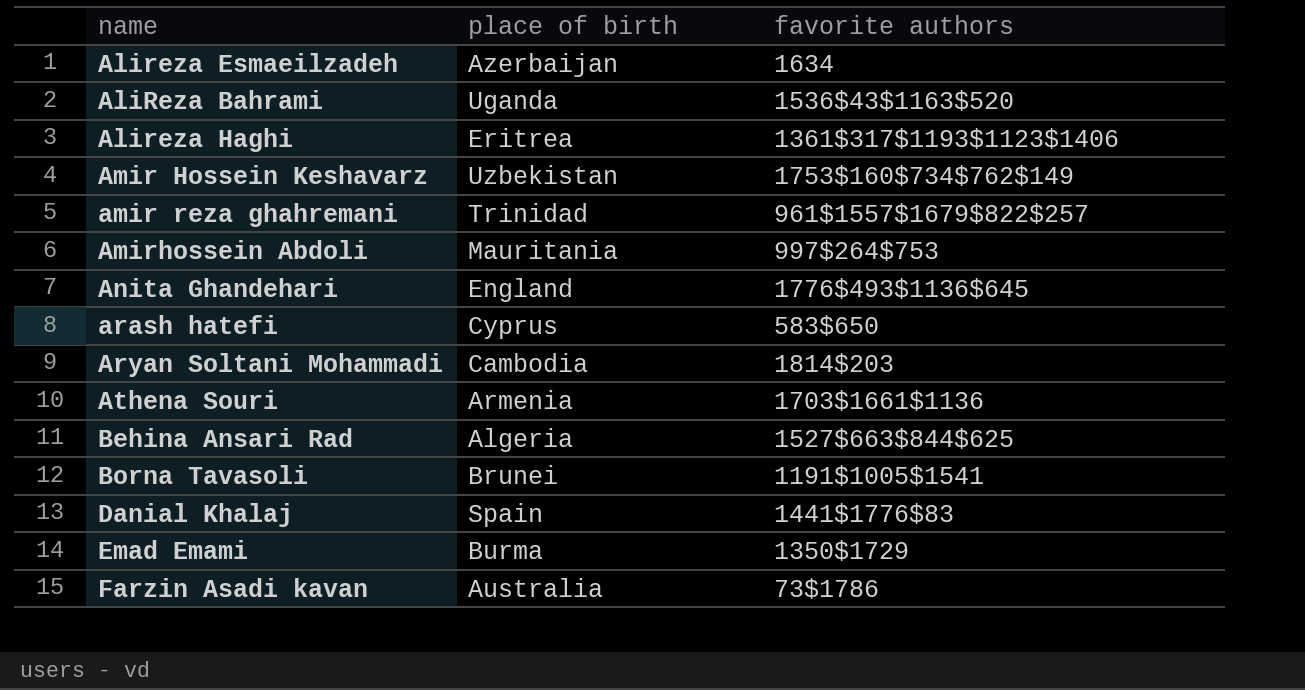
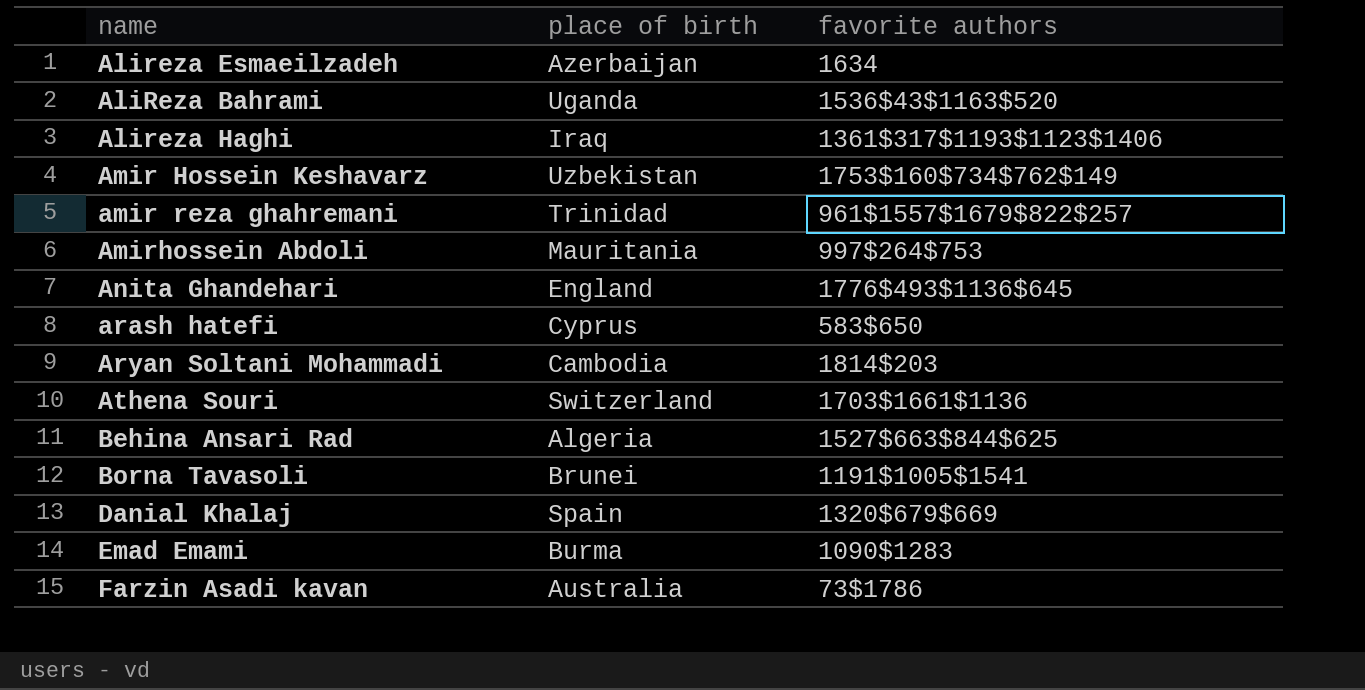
Alireza Haghi | place of birth: Eritrea -> Iraq
Athena Souri | place of birth: Armenia -> Switzerland
Danial Khalaj | favorite authors: 1441$1776$83 -> 1320$679$669
Emad Emami | favorite authors: 1350$1729 -> 1090$1283

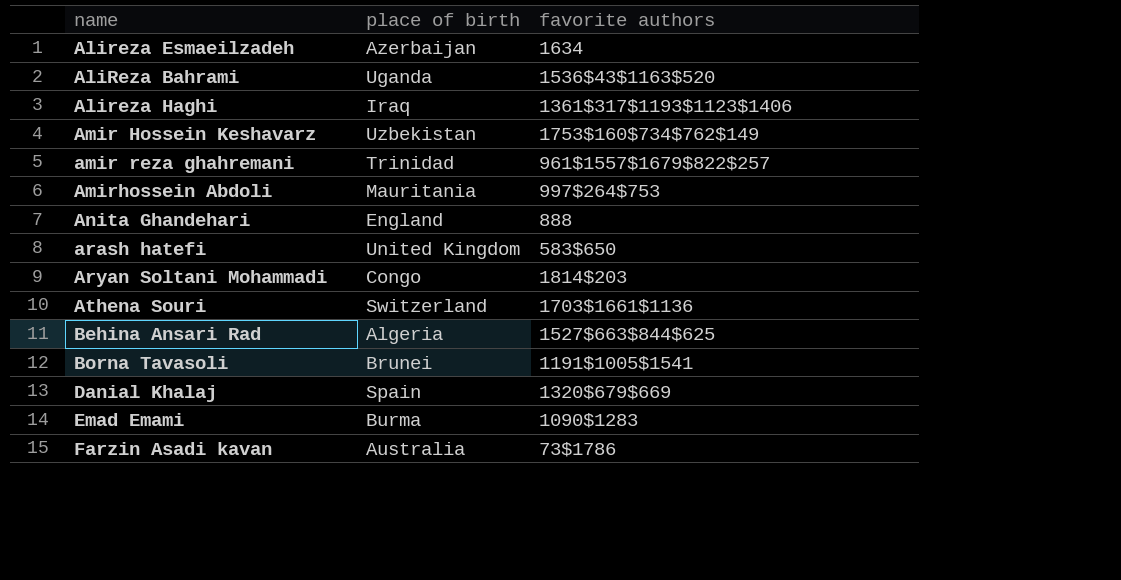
Anita Ghandehari | favorite authors: 1776$493$1136$645 -> 888
arash hatefi | place of birth: Cyprus -> United Kingdom
Aryan Soltani Mohammadi | place of birth: Cambodia -> Congo

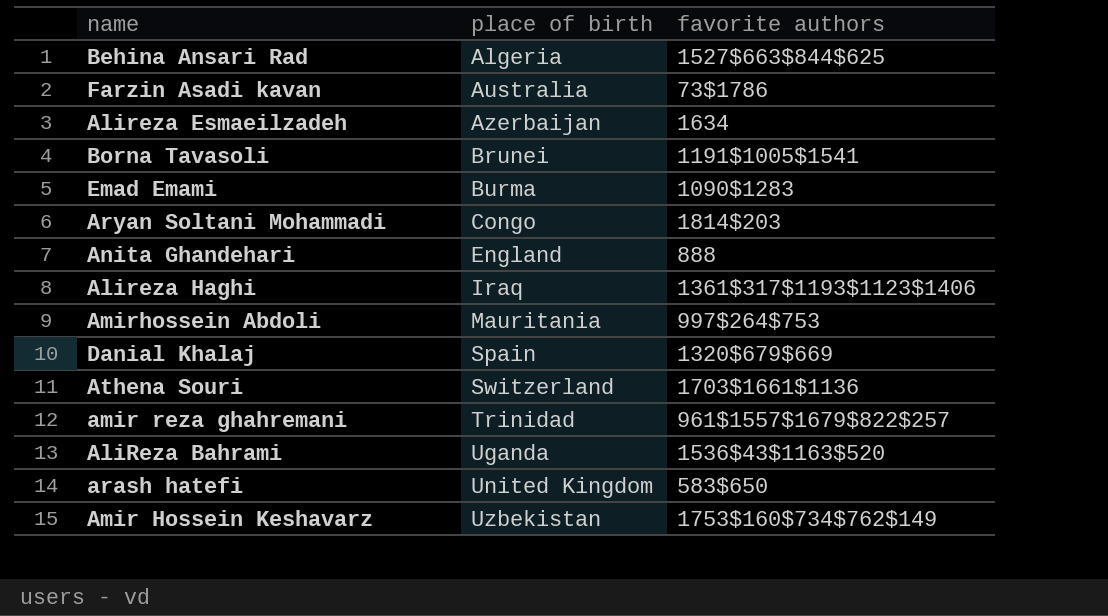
row order: none -> place of birth ascending

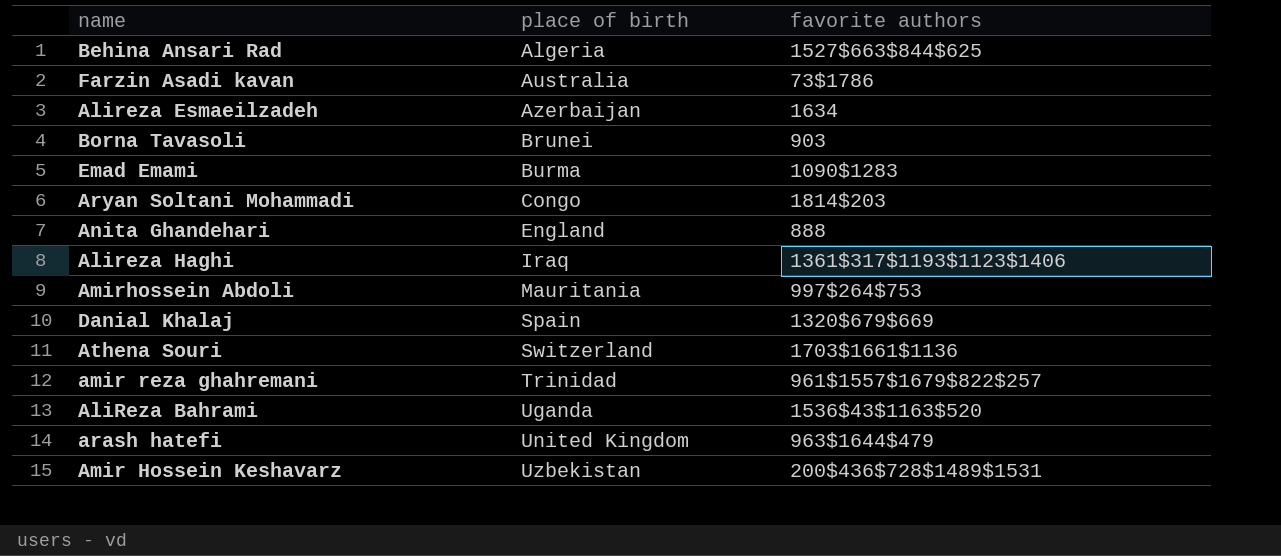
Borna Tavasoli | favorite authors: 1191$1005$1541 -> 903
arash hatefi | favorite authors: 583$650 -> 963$1644$479
Amir Hossein Keshavarz | favorite authors: 1753$160$734$762$149 -> 200$436$728$1489$1531

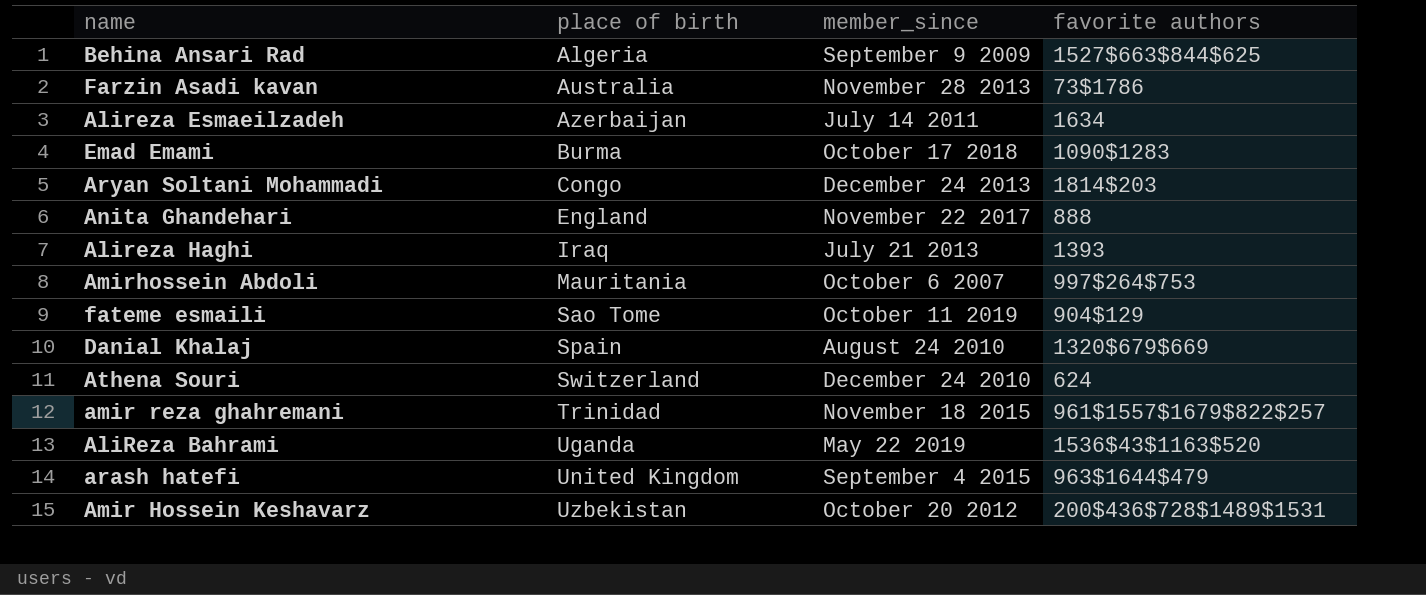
column member_since | position: none -> 3
row Borna Tavasoli: Brunei | 903 -> none
Alireza Haghi | favorite authors: 1361$317$1193$1123$1406 -> 1393
row fateme esmaili: none -> Sao Tome | October 11 2019 | 904$129
Athena Souri | favorite authors: 1703$1661$1136 -> 624

